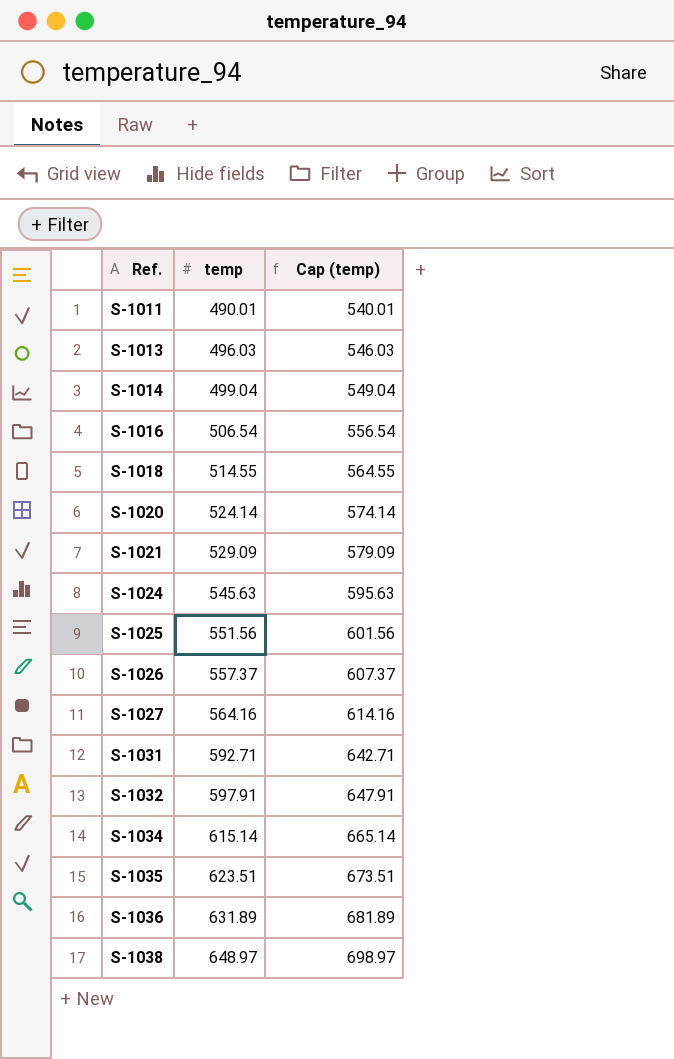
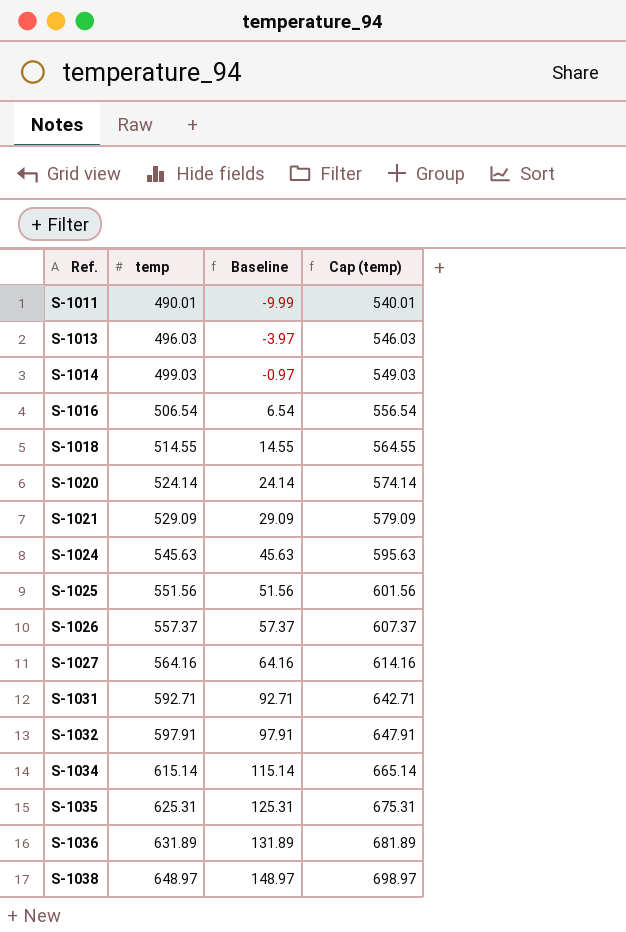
column Baseline | formula: none -> [temp] - 500
S-1014 | temp: 499.04 -> 499.03
S-1014 | Cap (temp): 549.04 -> 549.03
S-1035 | temp: 623.51 -> 625.31
S-1035 | Cap (temp): 673.51 -> 675.31

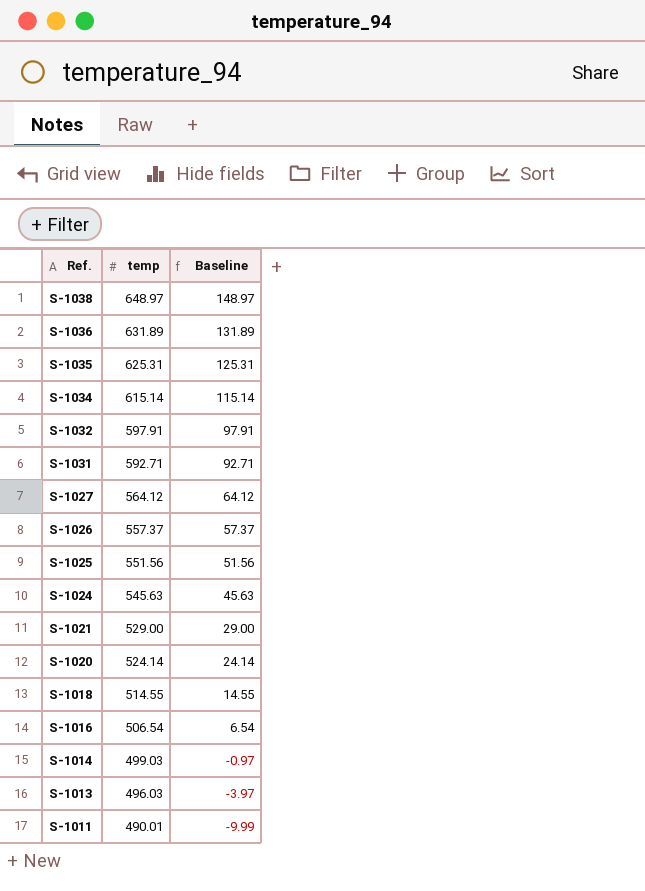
row order: Ref. ascending -> Ref. descending
column Cap (temp) | formula: [temp] + 50 -> none
S-1027 | temp: 564.16 -> 564.12
S-1027 | Baseline: 64.16 -> 64.12
S-1021 | temp: 529.09 -> 529.00
S-1021 | Baseline: 29.09 -> 29.00

